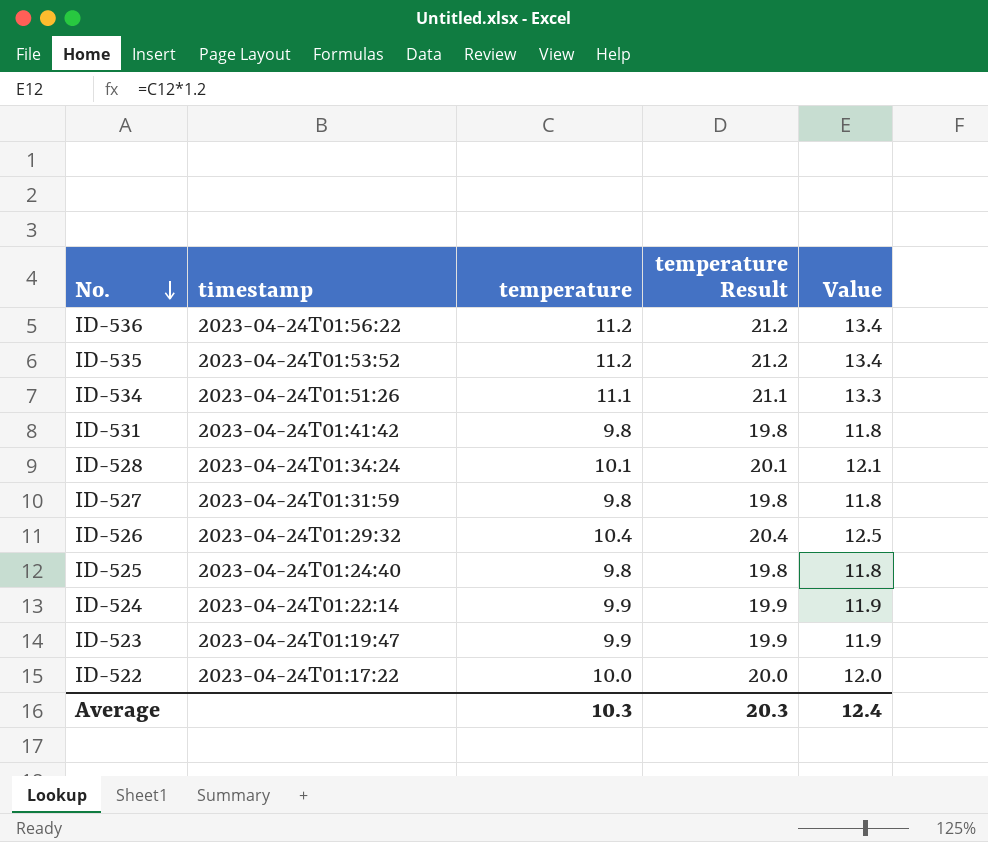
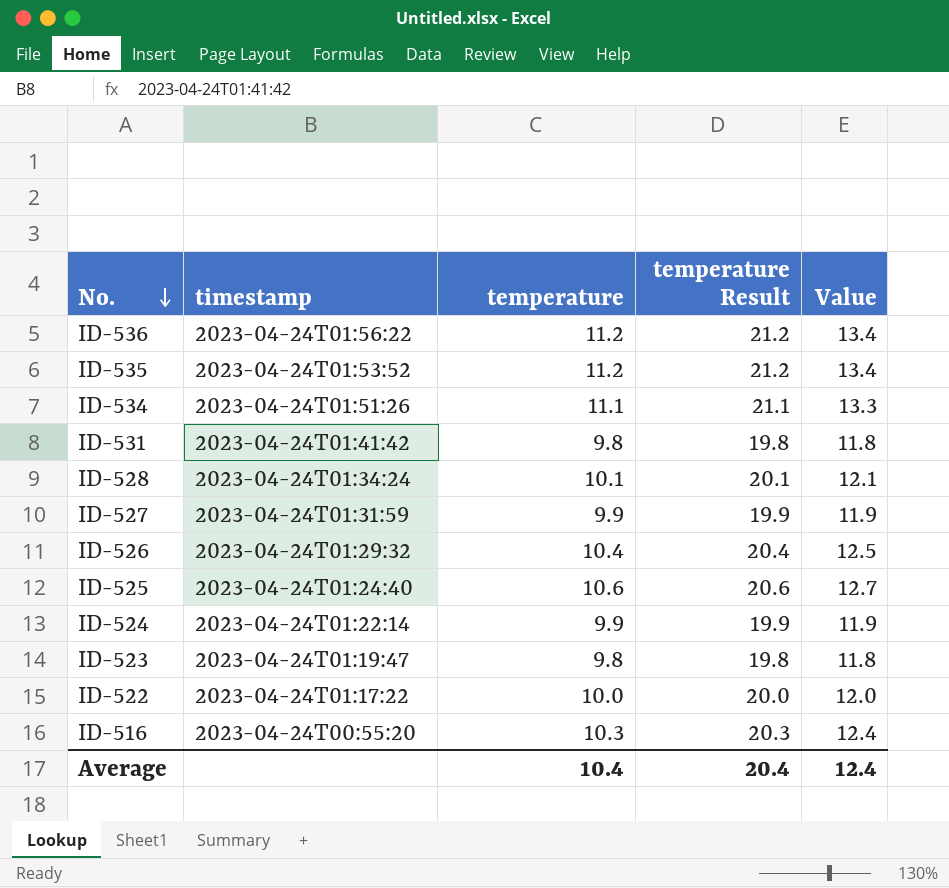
ID-527 | temperature: 9.8 -> 9.9
ID-527 | temperature Result: 19.8 -> 19.9
ID-527 | Value: 11.8 -> 11.9
ID-525 | temperature: 9.8 -> 10.6
ID-525 | temperature Result: 19.8 -> 20.6
ID-525 | Value: 11.8 -> 12.7
ID-523 | temperature: 9.9 -> 9.8
ID-523 | temperature Result: 19.9 -> 19.8
ID-523 | Value: 11.9 -> 11.8
row ID-516: none -> 2023-04-24T00:55:20 | 10.3 | 20.3 | 12.4
Average | temperature: 10.3 -> 10.4
Average | temperature Result: 20.3 -> 20.4

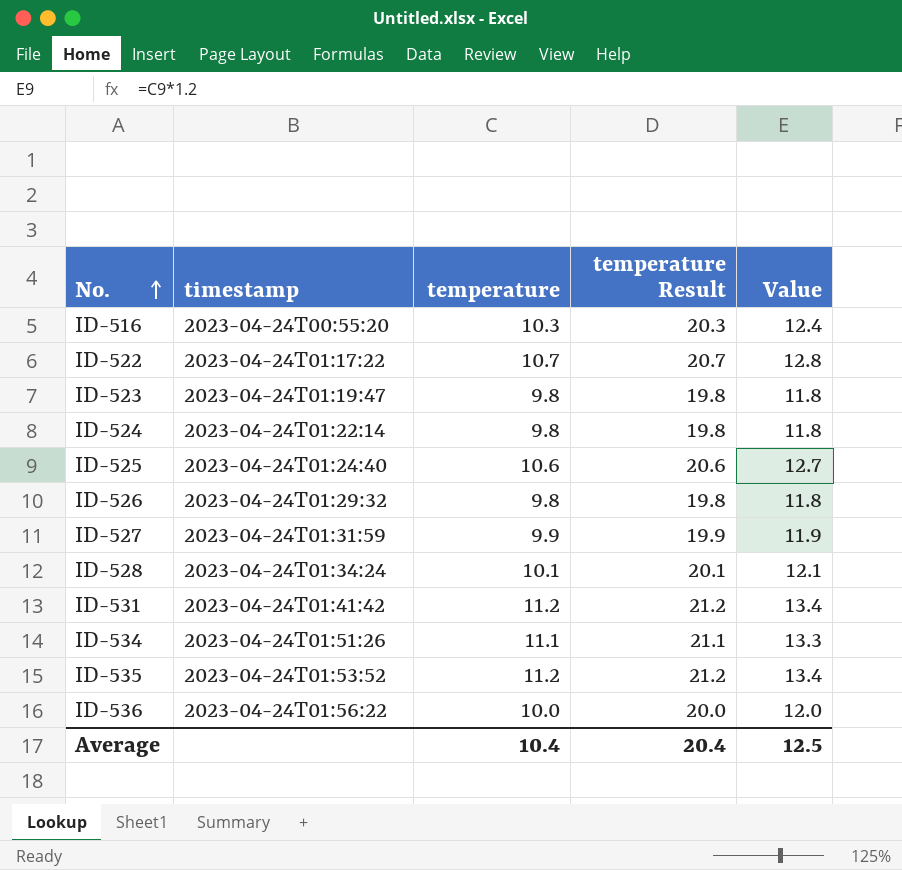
row order: No. descending -> No. ascending
ID-522 | temperature: 10.0 -> 10.7
ID-522 | temperature Result: 20.0 -> 20.7
ID-522 | Value: 12.0 -> 12.8
ID-524 | temperature: 9.9 -> 9.8
ID-524 | temperature Result: 19.9 -> 19.8
ID-524 | Value: 11.9 -> 11.8
ID-526 | temperature: 10.4 -> 9.8
ID-526 | temperature Result: 20.4 -> 19.8
ID-526 | Value: 12.5 -> 11.8
ID-531 | temperature: 9.8 -> 11.2
ID-531 | temperature Result: 19.8 -> 21.2
ID-531 | Value: 11.8 -> 13.4
ID-536 | temperature: 11.2 -> 10.0
ID-536 | temperature Result: 21.2 -> 20.0
ID-536 | Value: 13.4 -> 12.0
Average | Value: 12.4 -> 12.5

